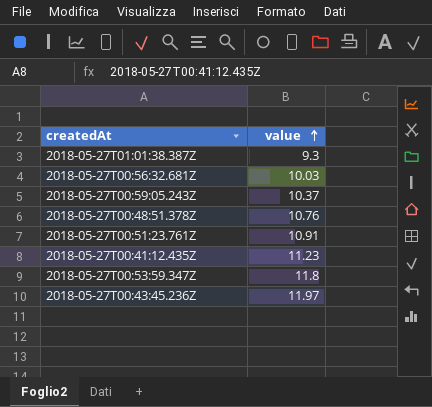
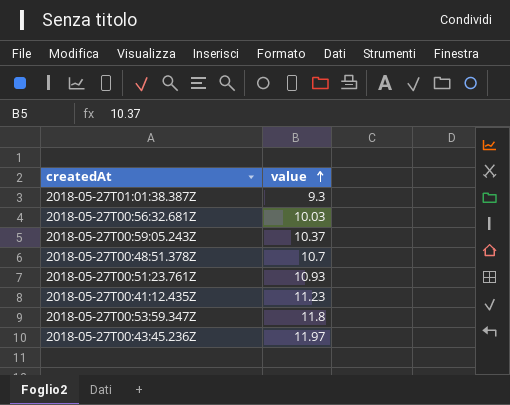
2018-05-27T00:48:51.378Z | value: 10.76 -> 10.7
2018-05-27T00:51:23.761Z | value: 10.91 -> 10.93

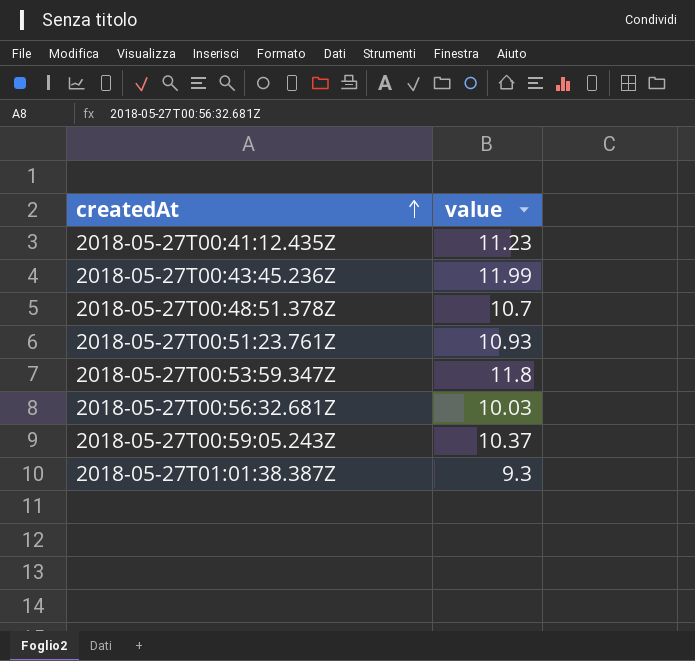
row order: value ascending -> createdAt ascending
2018-05-27T00:43:45.236Z | value: 11.97 -> 11.99

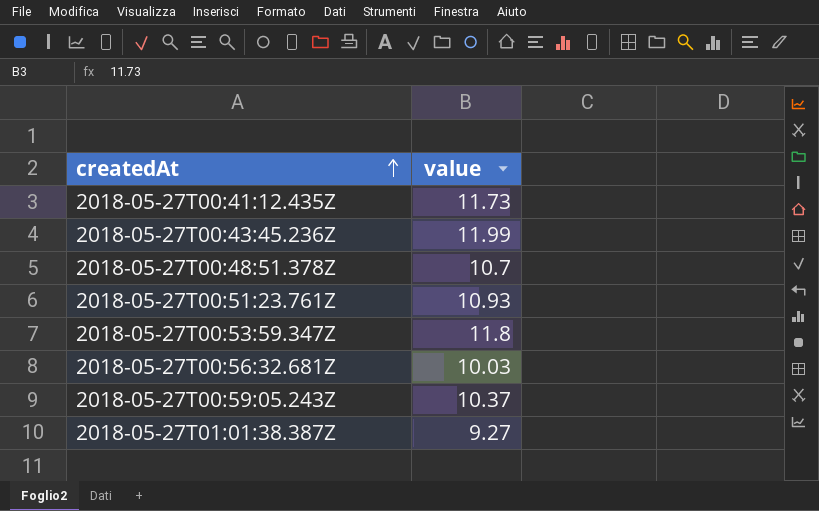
2018-05-27T00:41:12.435Z | value: 11.23 -> 11.73
2018-05-27T01:01:38.387Z | value: 9.3 -> 9.27

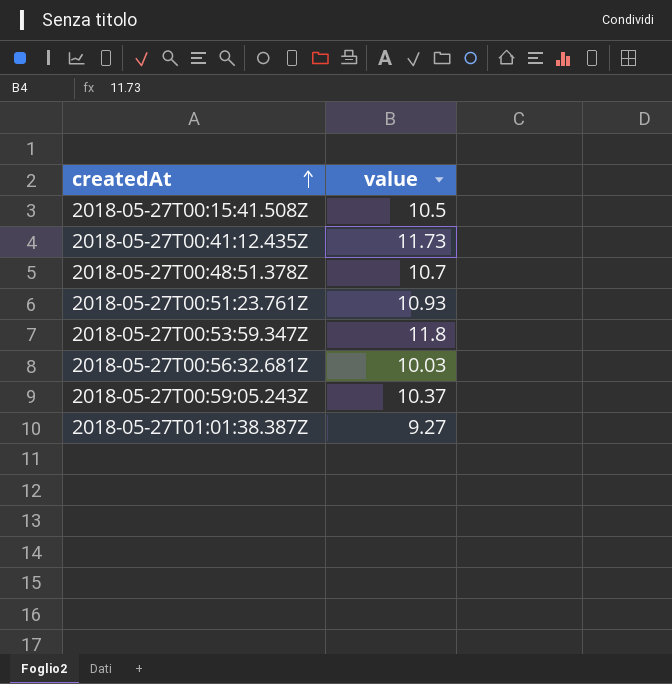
row 2018-05-27T00:43:45.236Z: 11.99 -> none
row 2018-05-27T00:15:41.508Z: none -> 10.5

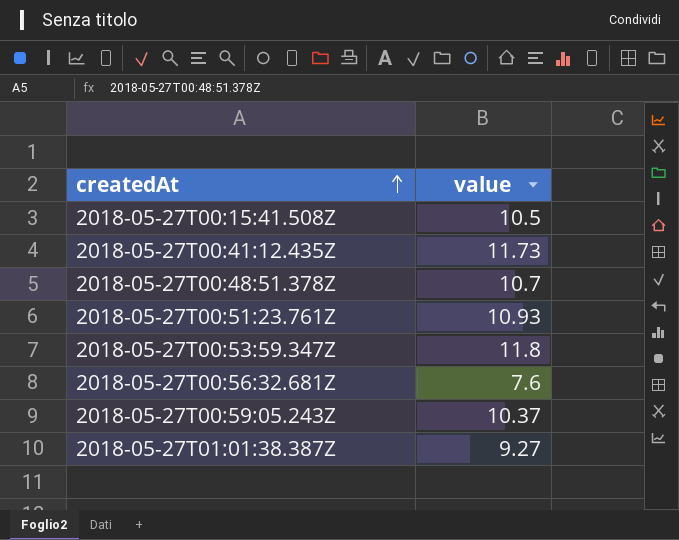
2018-05-27T00:56:32.681Z | value: 10.03 -> 7.6

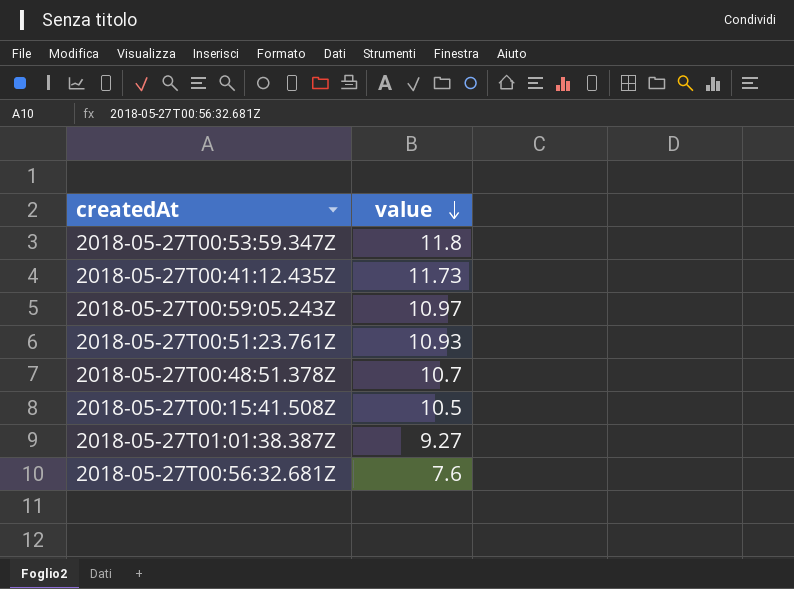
row order: createdAt ascending -> value descending
2018-05-27T00:59:05.243Z | value: 10.37 -> 10.97

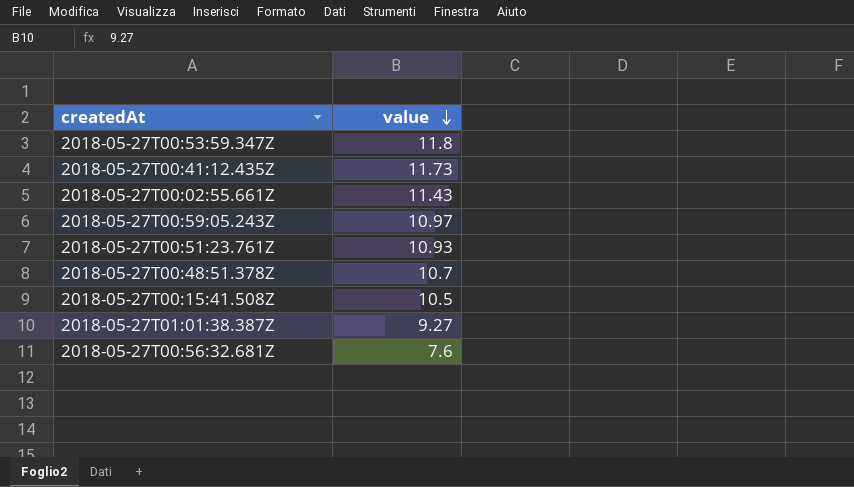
row 2018-05-27T00:02:55.661Z: none -> 11.43

